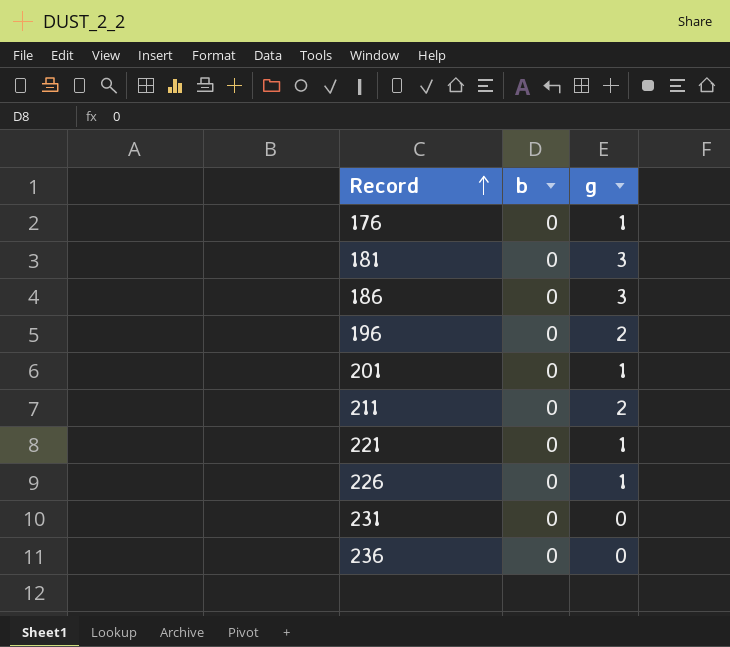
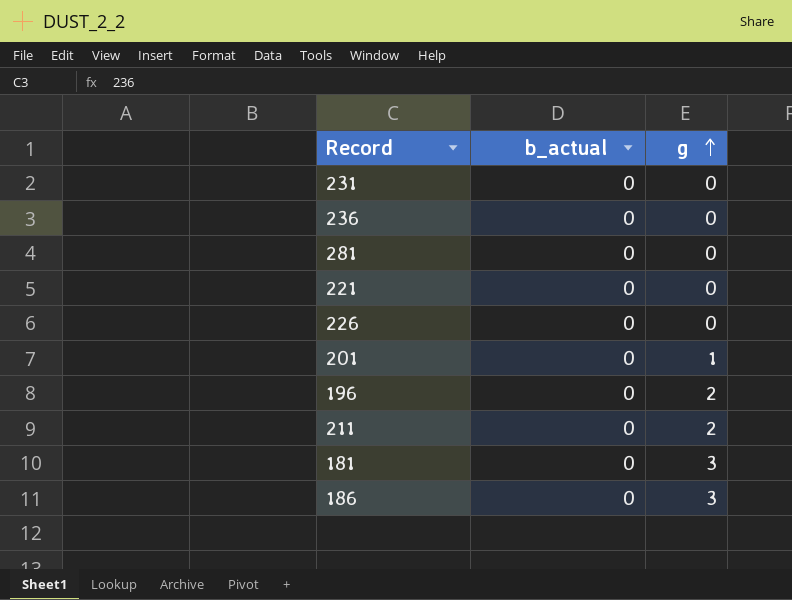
row order: Record ascending -> g ascending
column name: b -> b_actual
row 176: 0 | 1 -> none
row 281: none -> 0 | 0
221 | g: 1 -> 0
226 | g: 1 -> 0

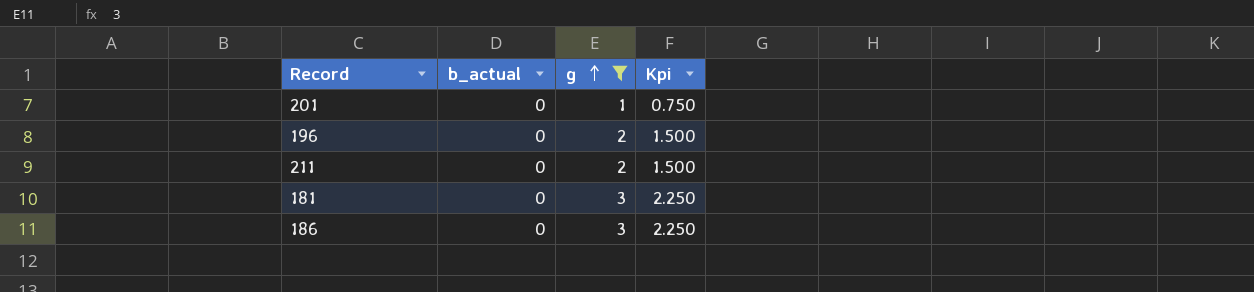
filter: none -> g != 0
column Kpi | formula: none -> [g] * 0.75

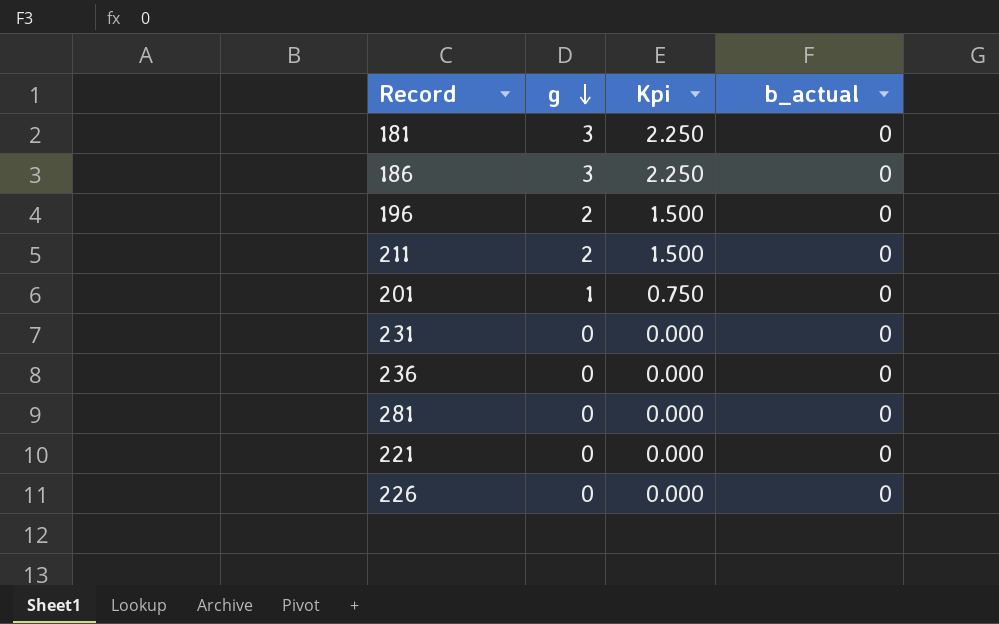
filter: g != 0 -> none
row order: g ascending -> g descending
column b_actual | position: 2 -> 4

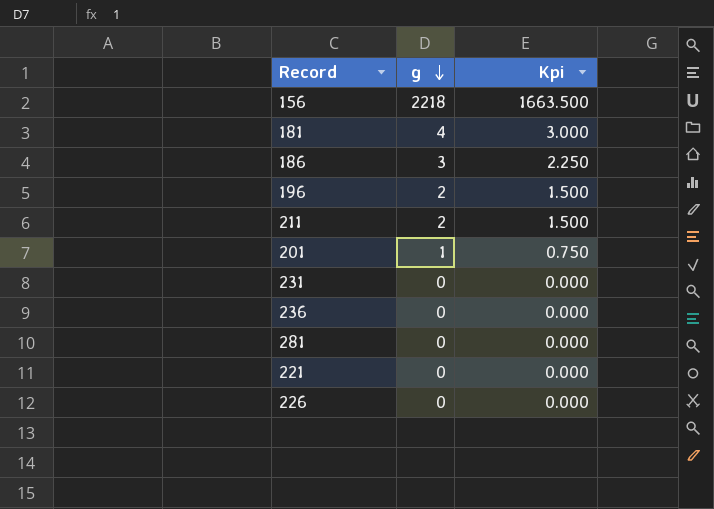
column b_actual | position: 4 -> none
row 156: none -> 2218 | 1663.500
181 | g: 3 -> 4
181 | Kpi: 2.250 -> 3.000

